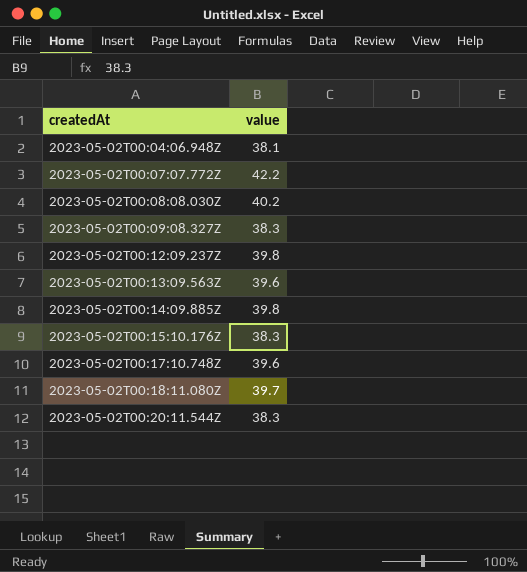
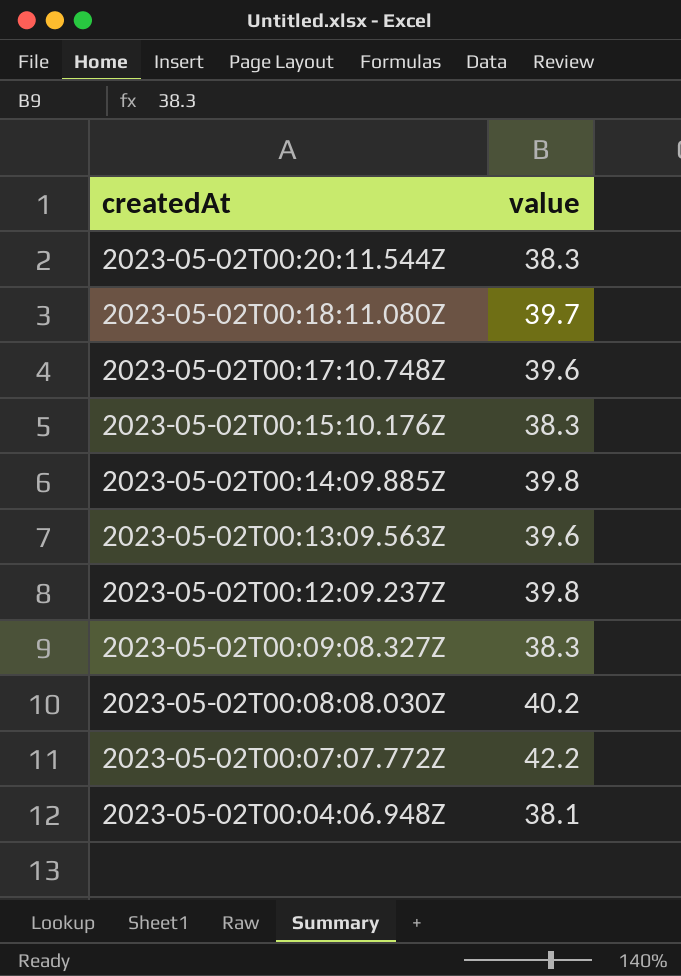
row order: createdAt ascending -> createdAt descending

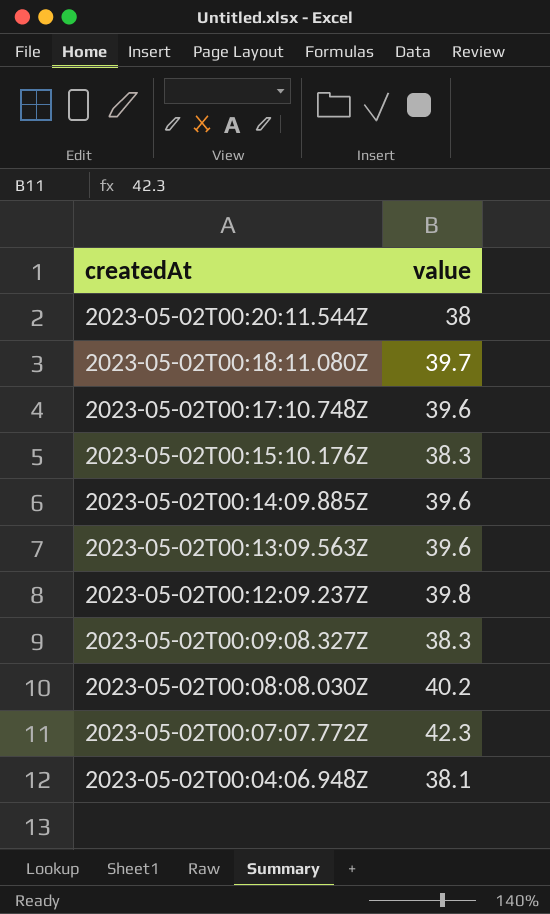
2023-05-02T00:20:11.544Z | value: 38.3 -> 38
2023-05-02T00:14:09.885Z | value: 39.8 -> 39.6
2023-05-02T00:07:07.772Z | value: 42.2 -> 42.3

